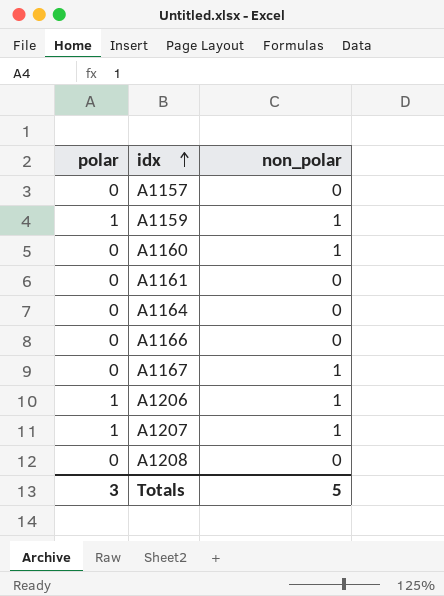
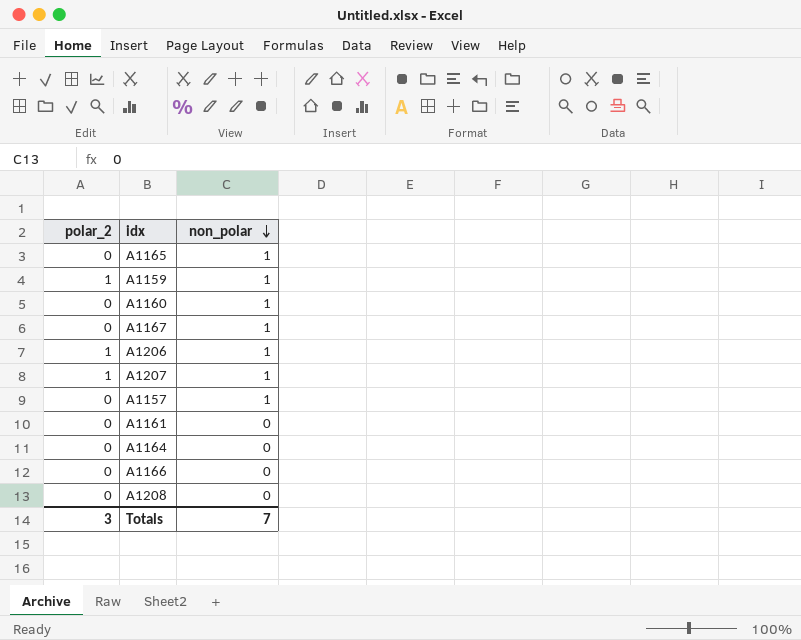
row order: idx ascending -> non_polar descending
column name: polar -> polar_2
row A1165: none -> 0 | 1
A1157 | non_polar: 0 -> 1
Totals | non_polar: 5 -> 7

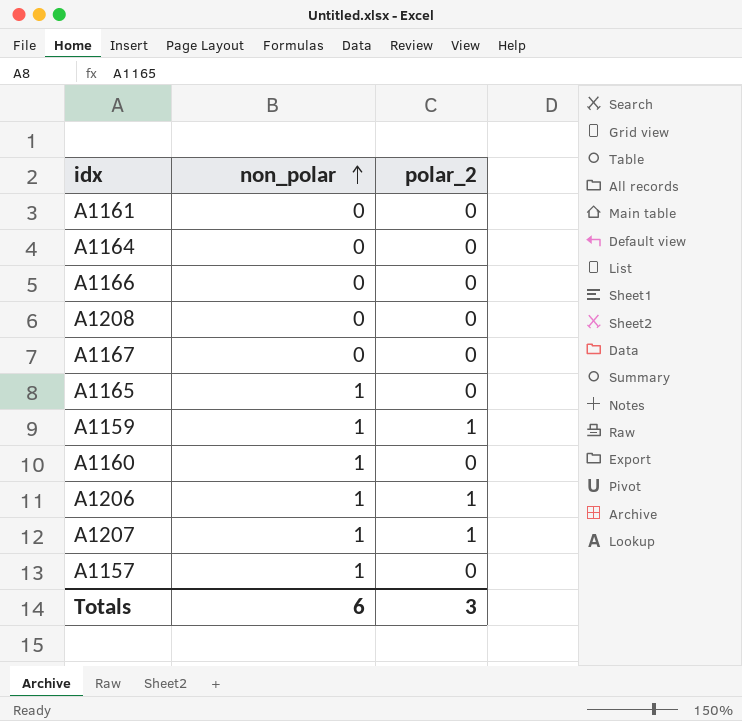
row order: non_polar descending -> non_polar ascending
column polar_2 | position: 1 -> 3
A1167 | non_polar: 1 -> 0
Totals | non_polar: 7 -> 6

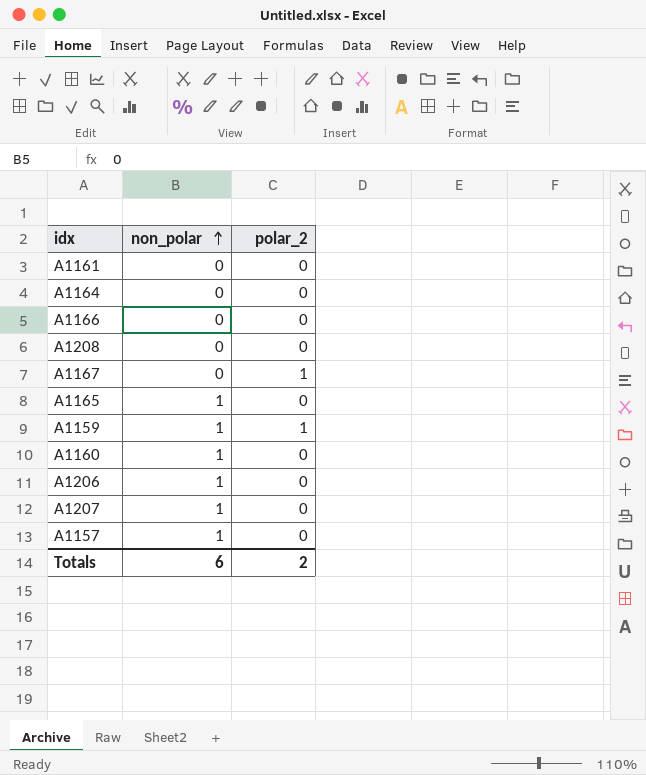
A1167 | polar_2: 0 -> 1
A1206 | polar_2: 1 -> 0
A1207 | polar_2: 1 -> 0
Totals | polar_2: 3 -> 2

